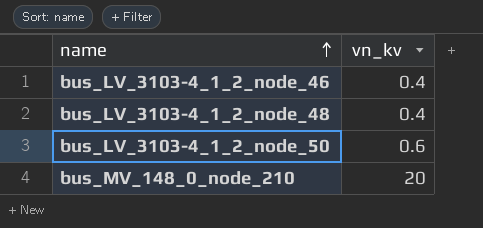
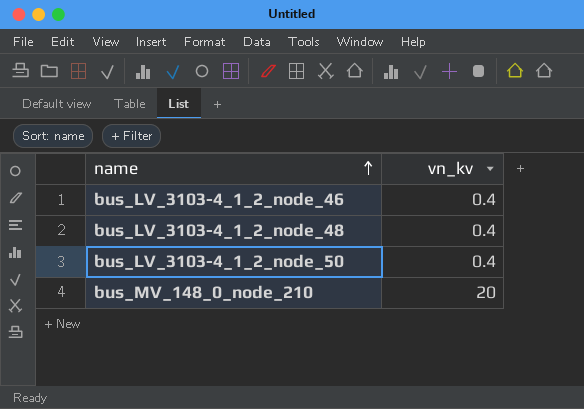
bus_LV_3103-4_1_2_node_50 | vn_kv: 0.6 -> 0.4

